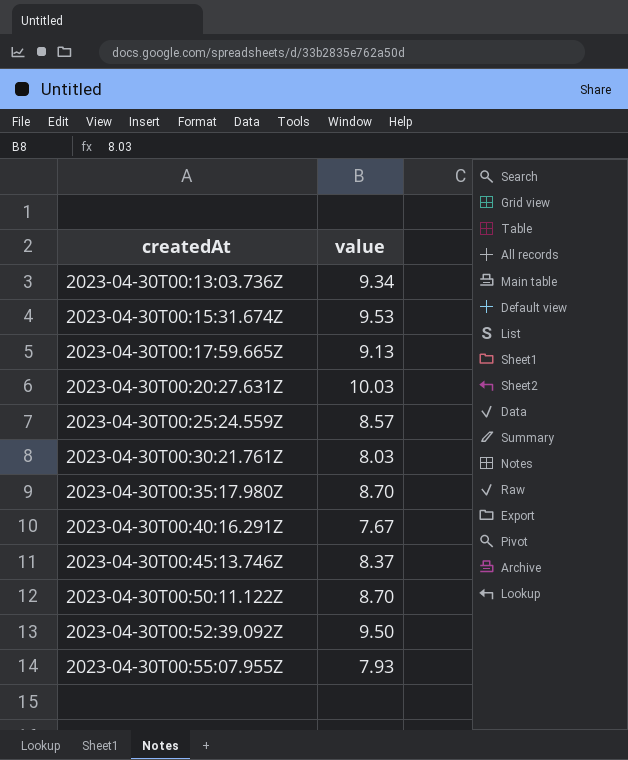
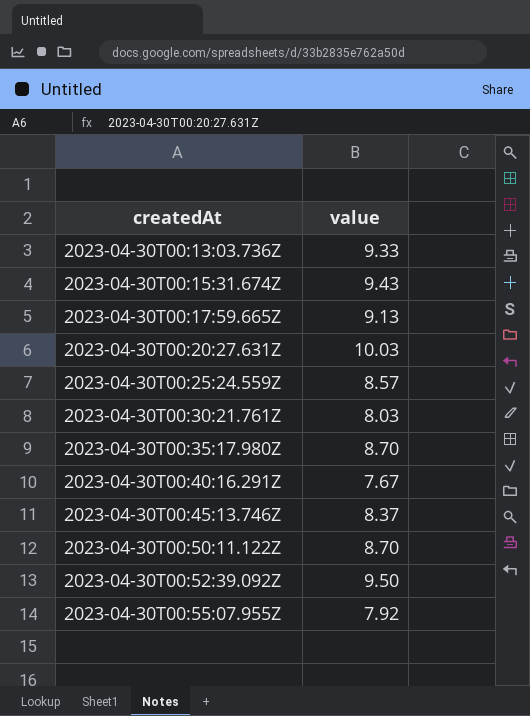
2023-04-30T00:13:03.736Z | value: 9.34 -> 9.33
2023-04-30T00:15:31.674Z | value: 9.53 -> 9.43
2023-04-30T00:55:07.955Z | value: 7.93 -> 7.92

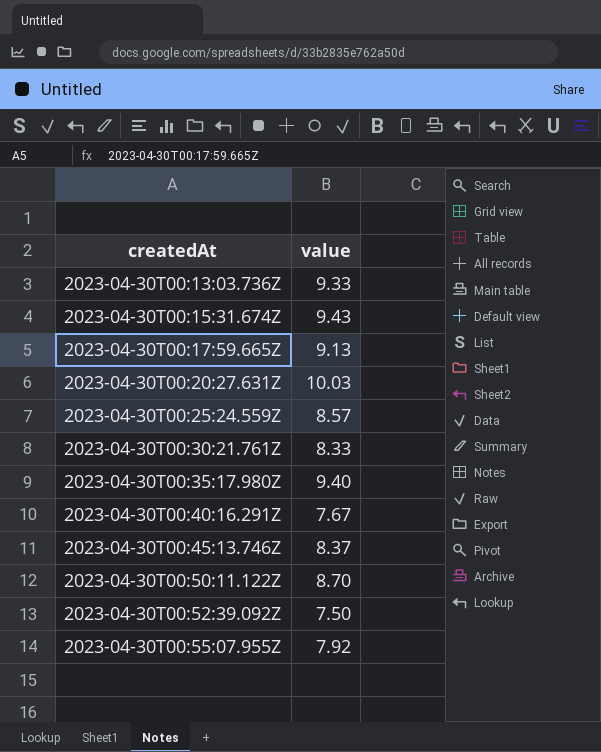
2023-04-30T00:30:21.761Z | value: 8.03 -> 8.33
2023-04-30T00:35:17.980Z | value: 8.70 -> 9.40
2023-04-30T00:52:39.092Z | value: 9.50 -> 7.50

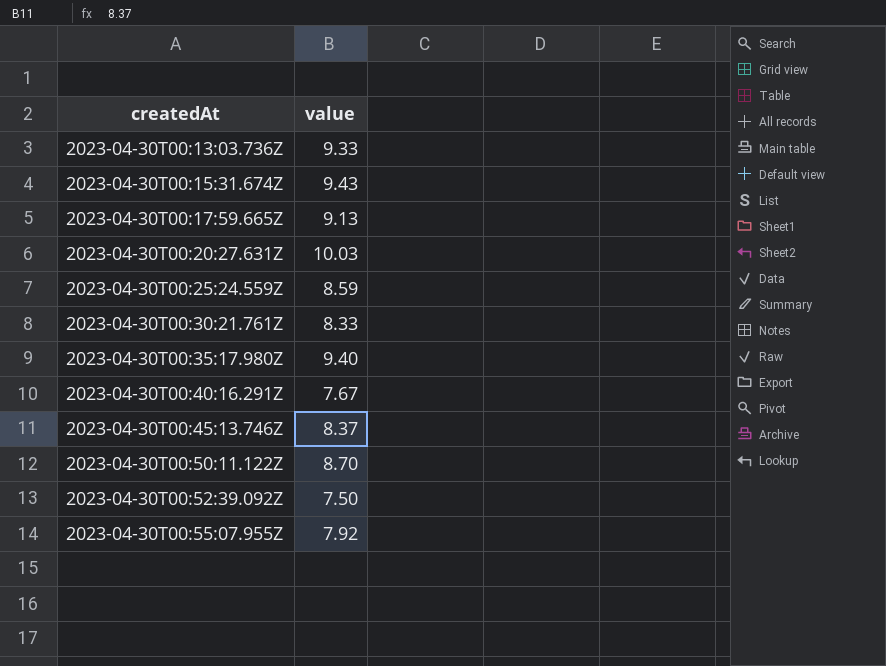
2023-04-30T00:25:24.559Z | value: 8.57 -> 8.59

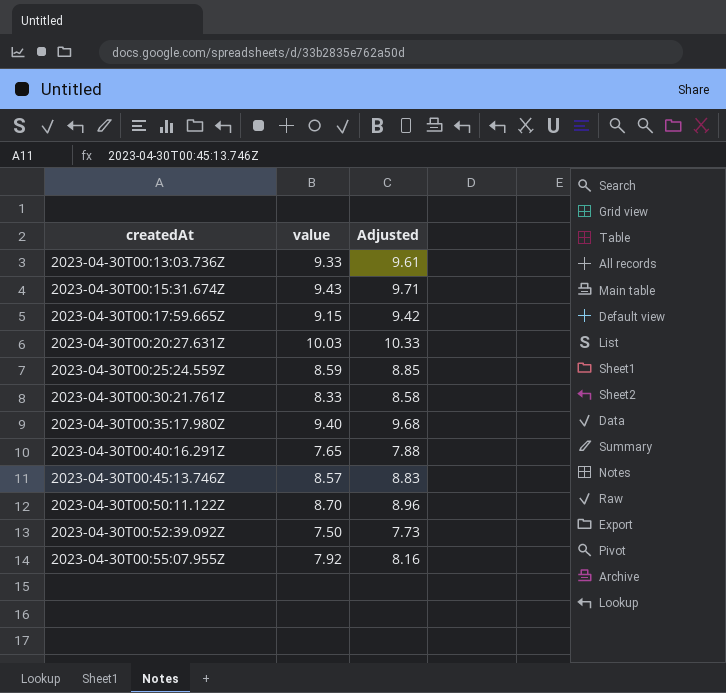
column Adjusted | formula: none -> [value] * 1.03
2023-04-30T00:17:59.665Z | value: 9.13 -> 9.15
2023-04-30T00:40:16.291Z | value: 7.67 -> 7.65
2023-04-30T00:45:13.746Z | value: 8.37 -> 8.57

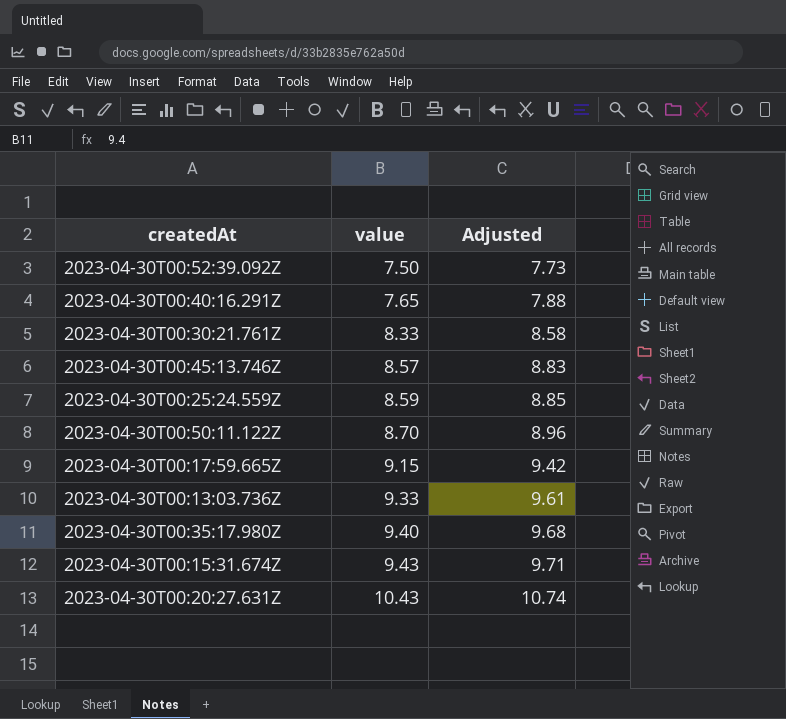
row order: createdAt ascending -> value ascending
row 2023-04-30T00:55:07.955Z: 7.92 | 8.16 -> none
2023-04-30T00:20:27.631Z | value: 10.03 -> 10.43
2023-04-30T00:20:27.631Z | Adjusted: 10.33 -> 10.74

